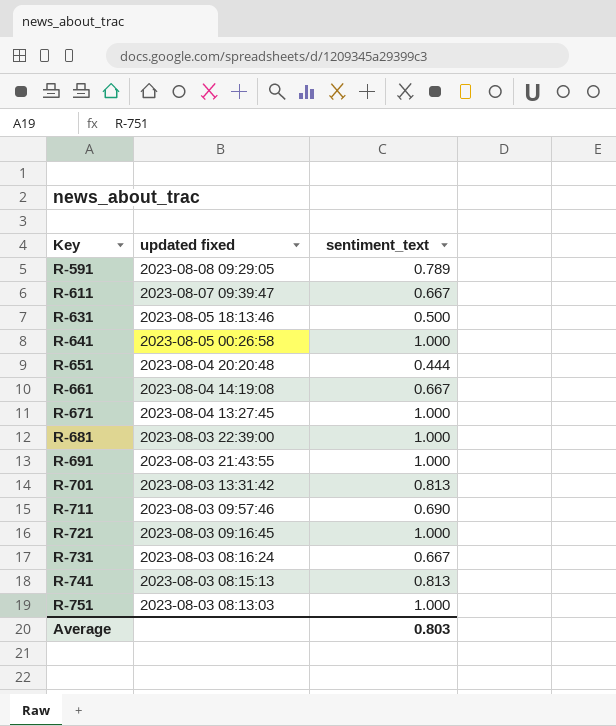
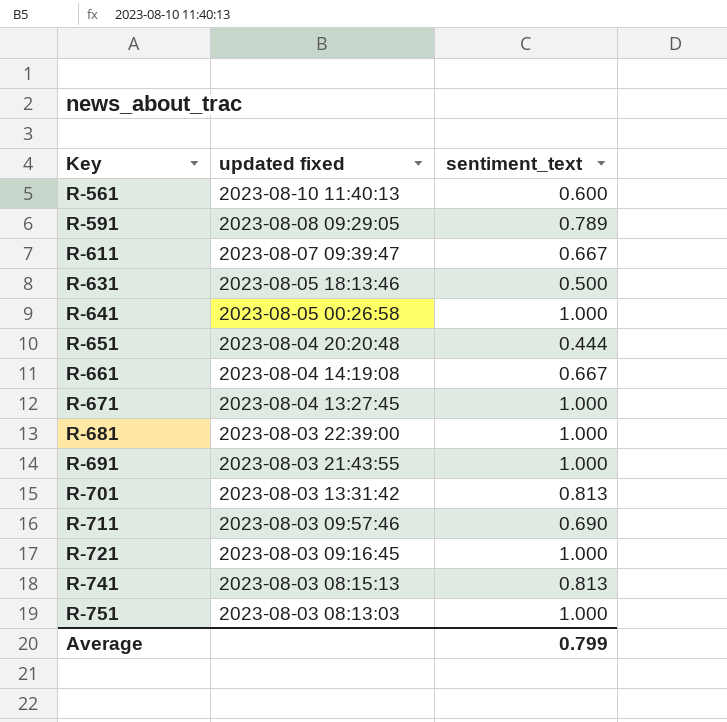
row R-731: 2023-08-03 08:16:24 | 0.667 -> none
row R-561: none -> 2023-08-10 11:40:13 | 0.600
Average | sentiment_text: 0.803 -> 0.799

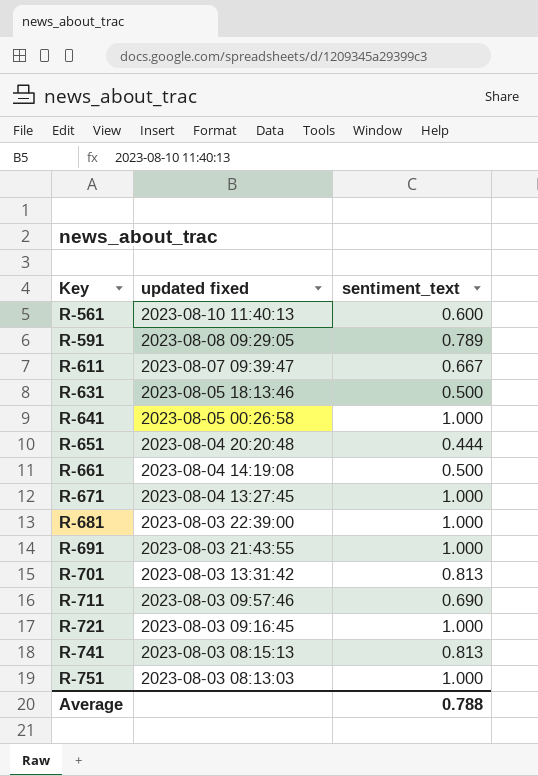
R-661 | sentiment_text: 0.667 -> 0.500
Average | sentiment_text: 0.799 -> 0.788

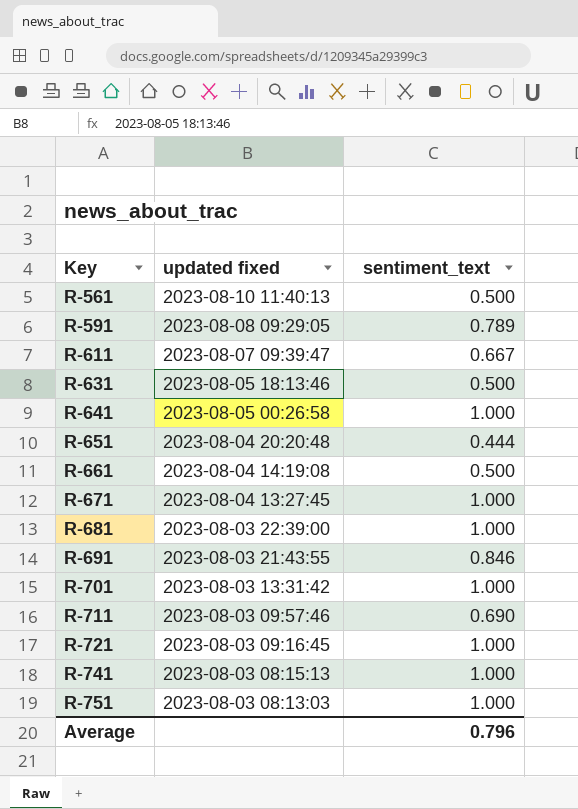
R-561 | sentiment_text: 0.600 -> 0.500
R-691 | sentiment_text: 1.000 -> 0.846
R-701 | sentiment_text: 0.813 -> 1.000
R-741 | sentiment_text: 0.813 -> 1.000
Average | sentiment_text: 0.788 -> 0.796

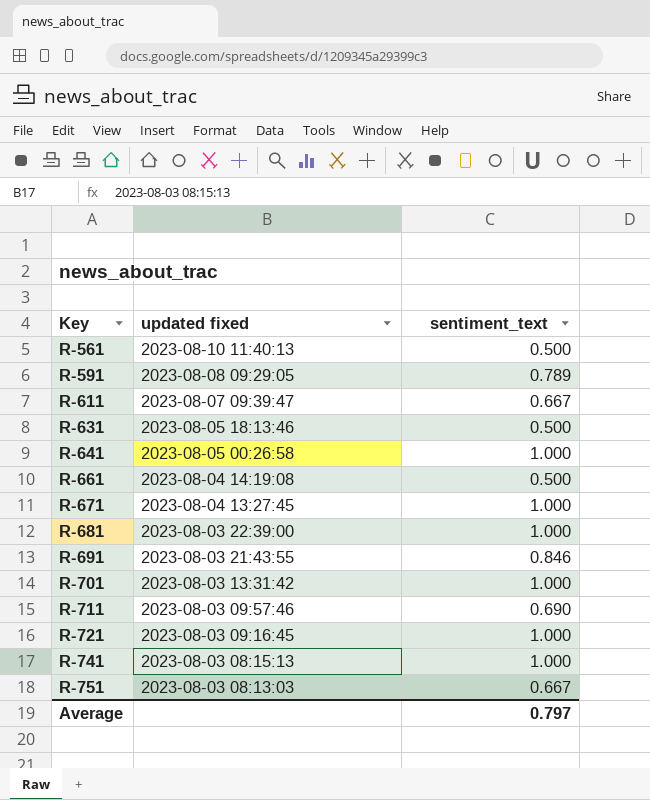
row R-651: 2023-08-04 20:20:48 | 0.444 -> none
R-751 | sentiment_text: 1.000 -> 0.667
Average | sentiment_text: 0.796 -> 0.797

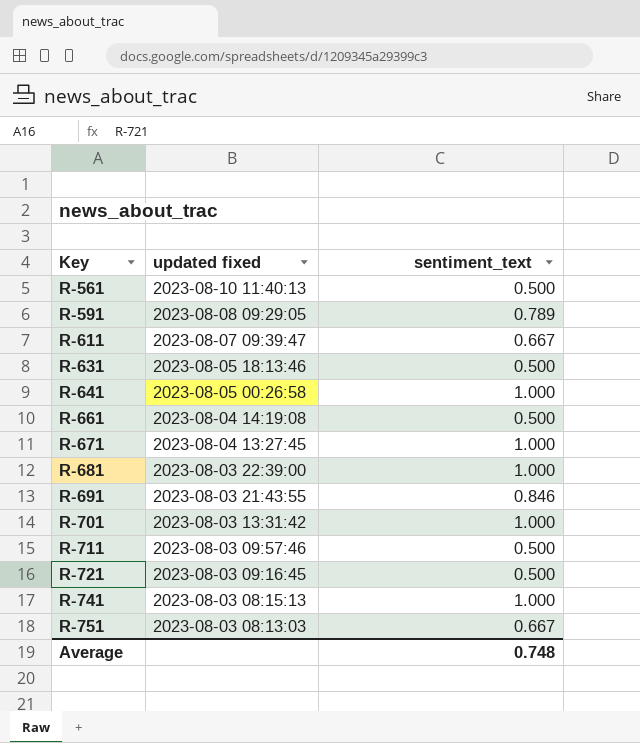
R-711 | sentiment_text: 0.690 -> 0.500
R-721 | sentiment_text: 1.000 -> 0.500
Average | sentiment_text: 0.797 -> 0.748

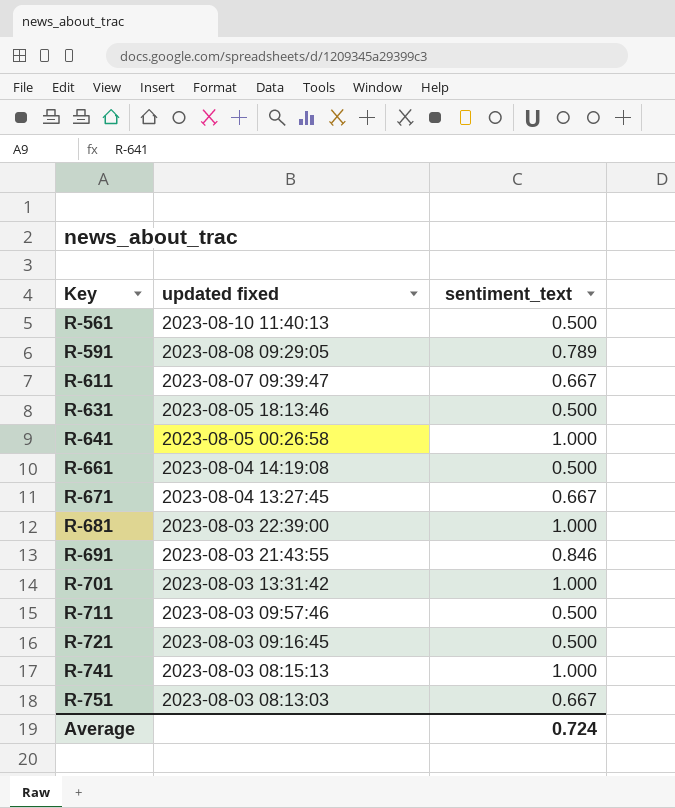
R-671 | sentiment_text: 1.000 -> 0.667
Average | sentiment_text: 0.748 -> 0.724

